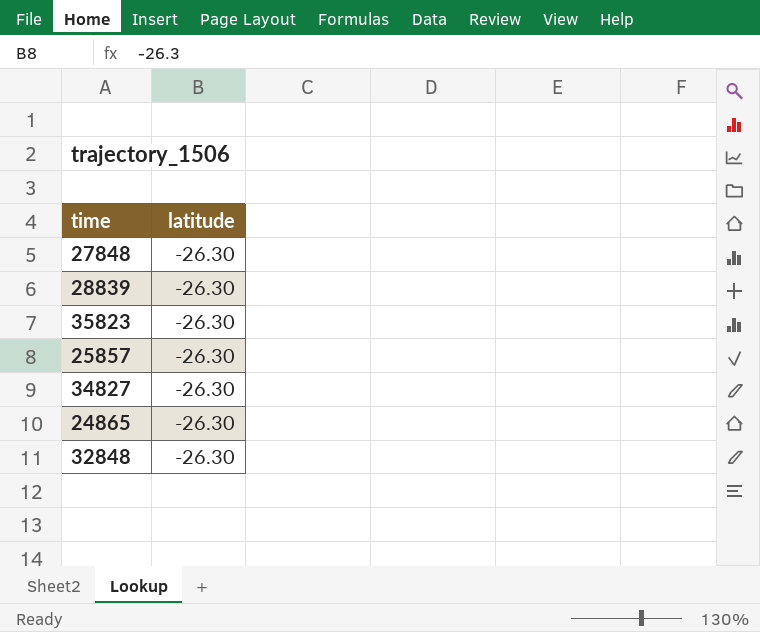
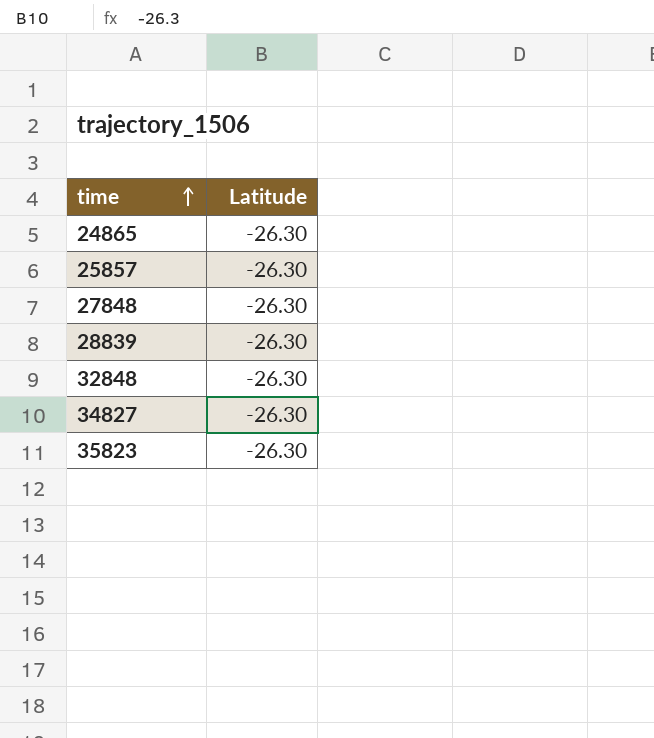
row order: none -> time ascending
column name: latitude -> Latitude

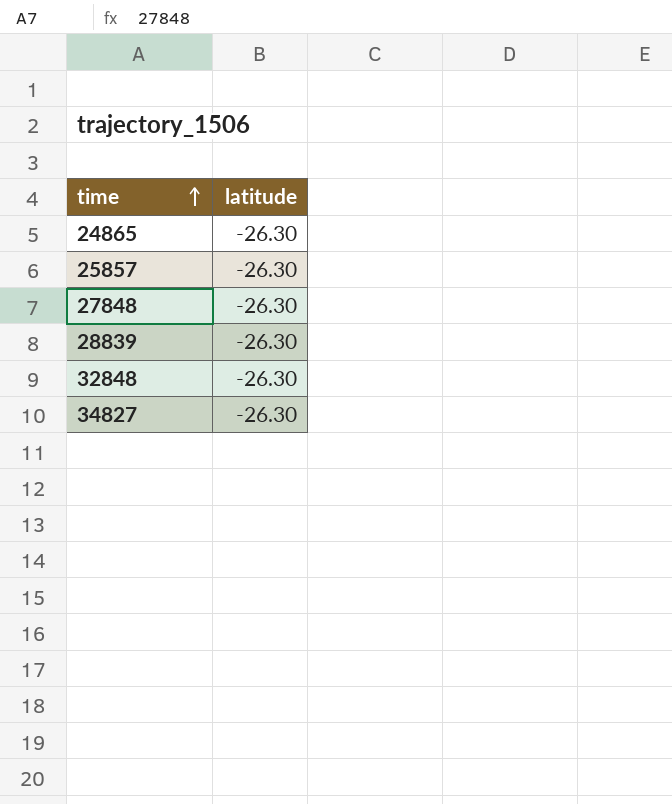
column name: Latitude -> latitude
row 35823: -26.30 -> none

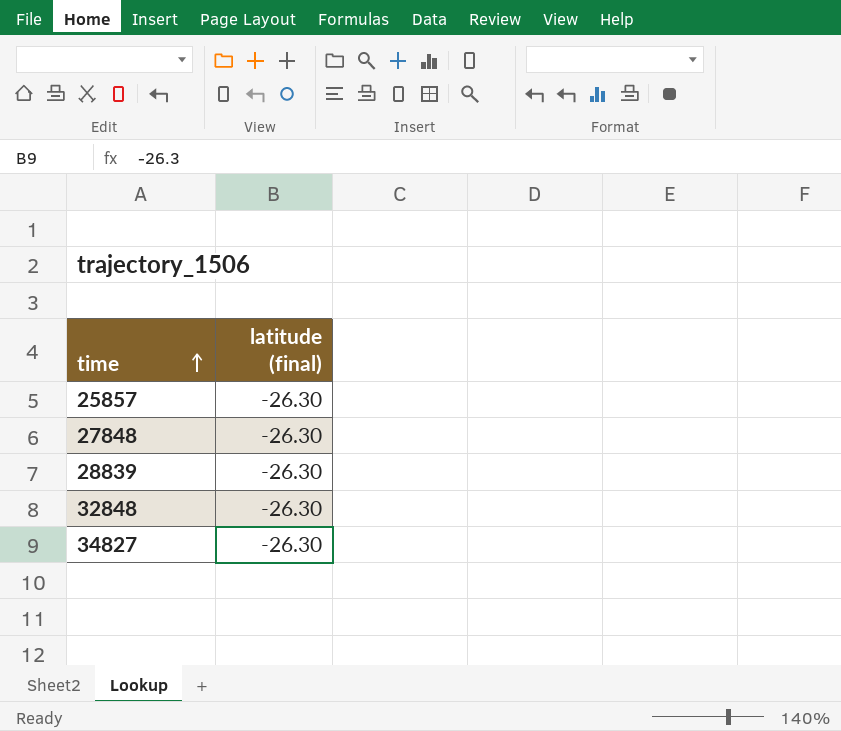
column name: latitude -> latitude (final)
row 24865: -26.30 -> none

